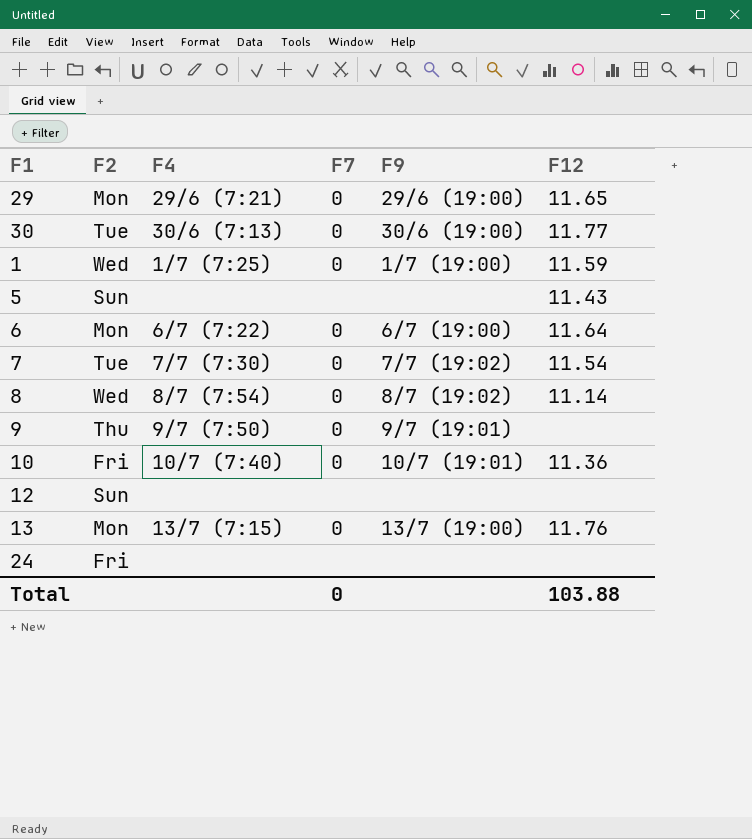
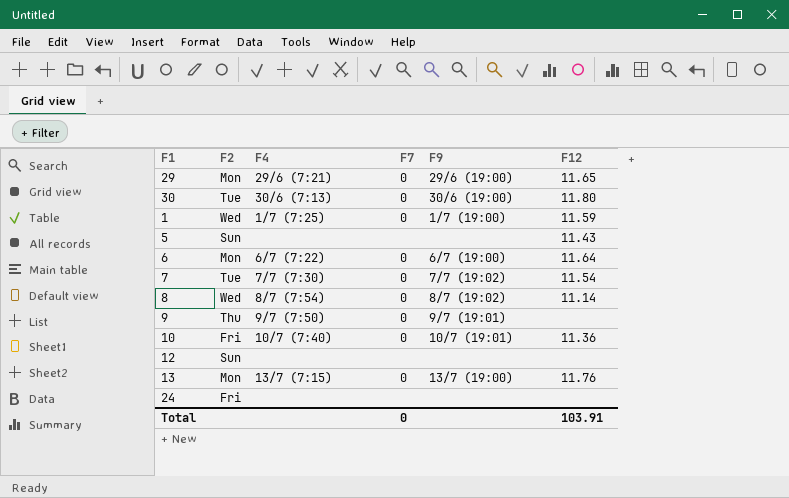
30 | F12: 11.77 -> 11.80
Total | F12: 103.88 -> 103.91

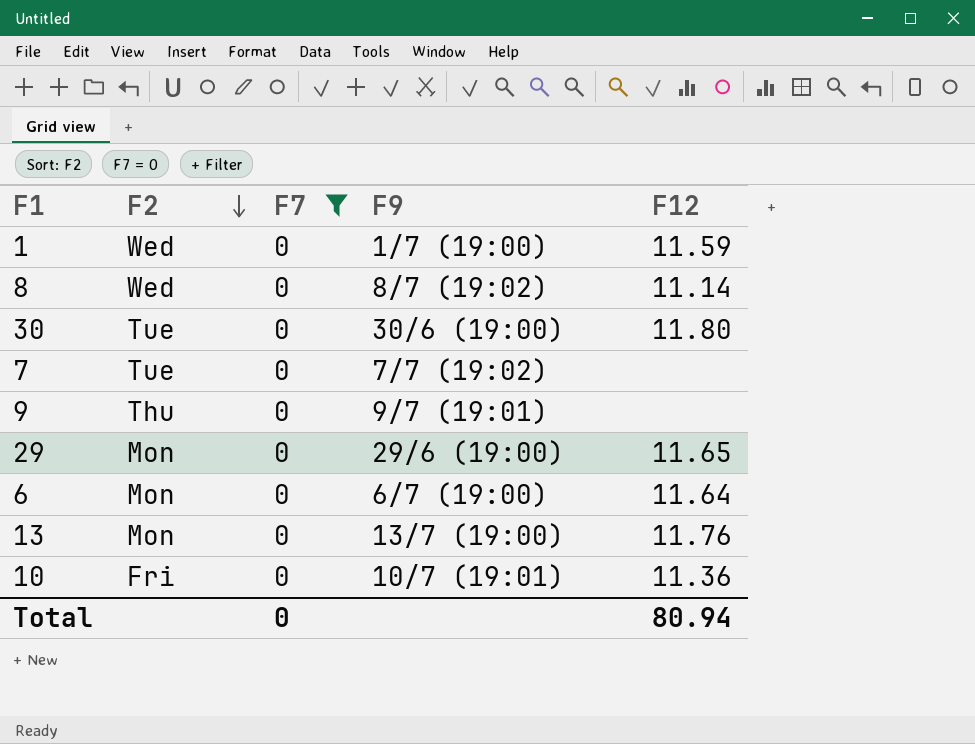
filter: none -> F7 = 0
row order: none -> F2 descending
column F4 | position: 3 -> none
7 | F12: 11.54 -> none
Total | F12: 103.91 -> 80.94

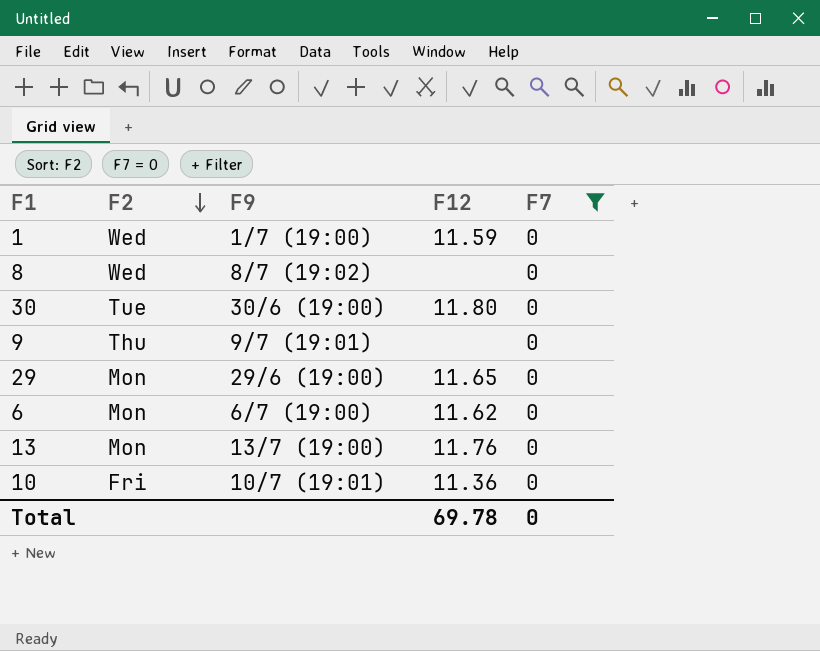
column F7 | position: 3 -> 5
row 7: Tue | 0 | 7/7 (19:02) | none -> none
8 | F12: 11.14 -> none
6 | F12: 11.64 -> 11.62
Total | F12: 80.94 -> 69.78

